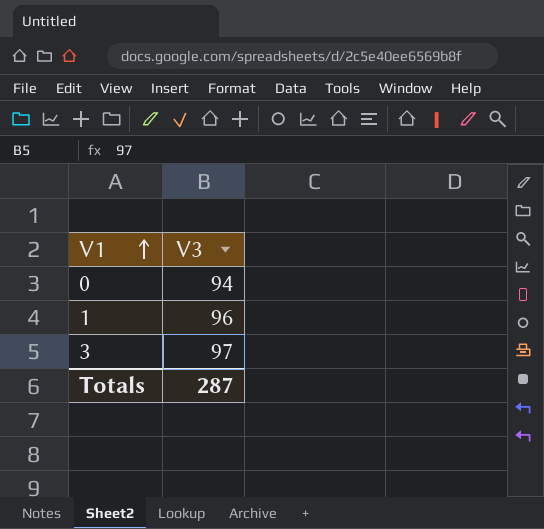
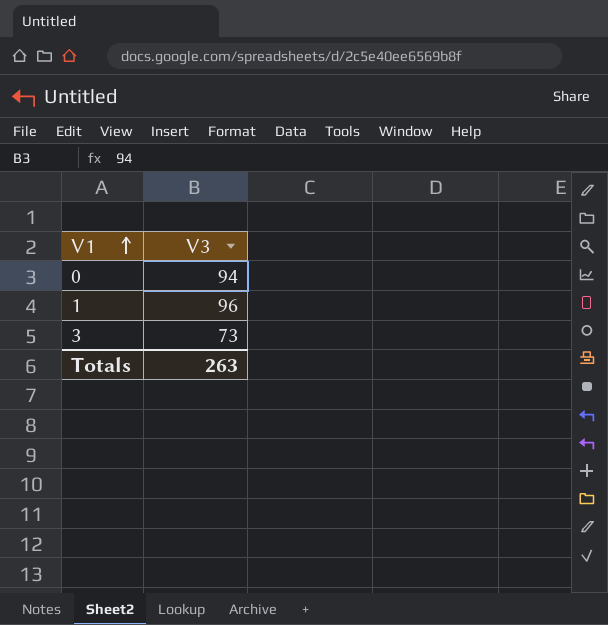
3 | V3: 97 -> 73
Totals | V3: 287 -> 263

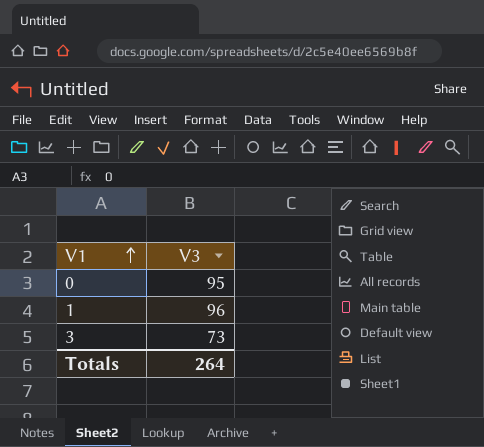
0 | V3: 94 -> 95
Totals | V3: 263 -> 264

